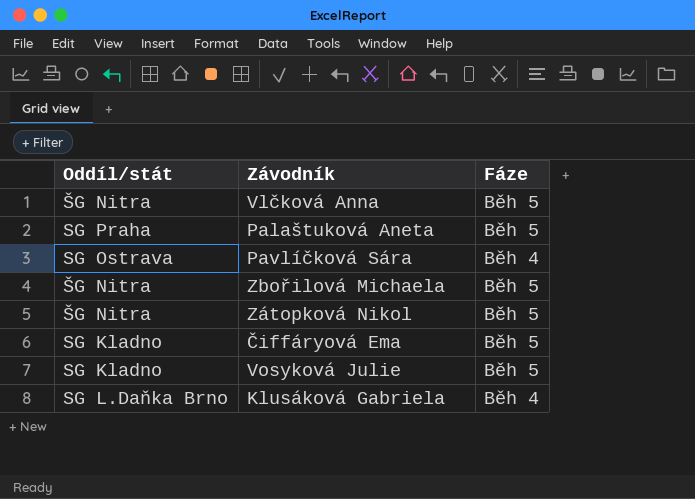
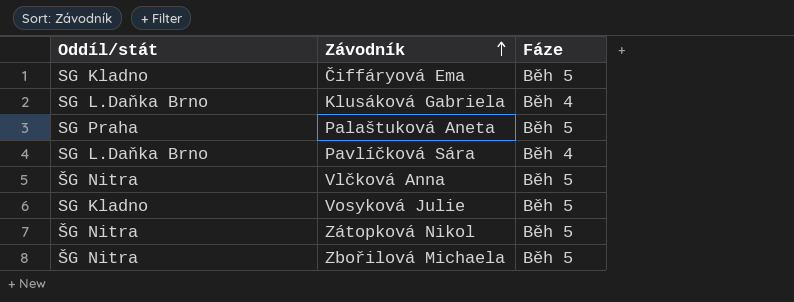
row order: none -> Závodník ascending
Pavlíčková Sára | Oddíl/stát: SG Ostrava -> SG L.Daňka Brno

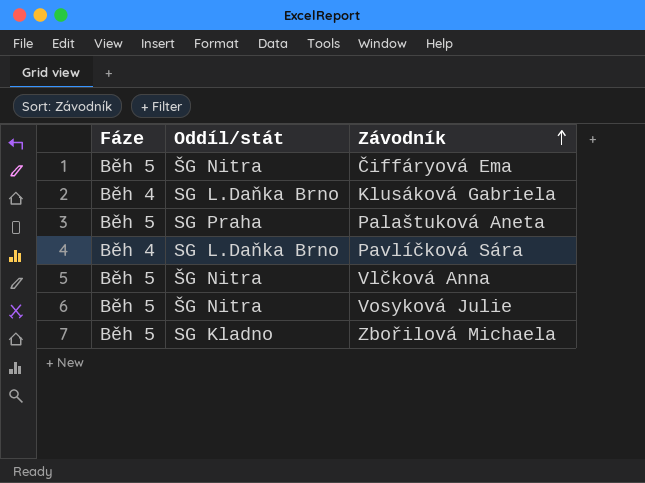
column Fáze | position: 3 -> 1
row Zátopková Nikol: ŠG Nitra | Běh 5 -> none
Čiffáryová Ema | Oddíl/stát: SG Kladno -> ŠG Nitra
Vosyková Julie | Oddíl/stát: SG Kladno -> ŠG Nitra
Zbořilová Michaela | Oddíl/stát: ŠG Nitra -> SG Kladno

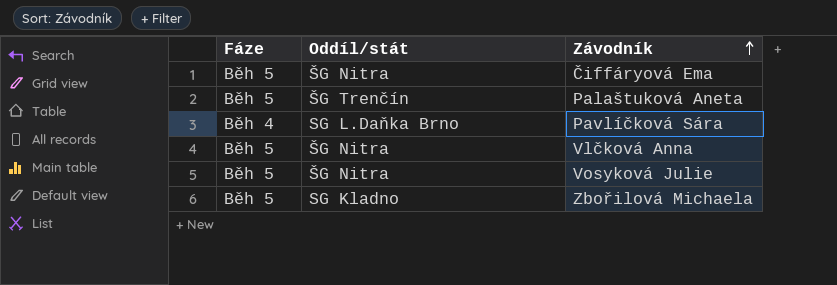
row Klusáková Gabriela: Běh 4 | SG L.Daňka Brno -> none
Palaštuková Aneta | Oddíl/stát: SG Praha -> ŠG Trenčín

